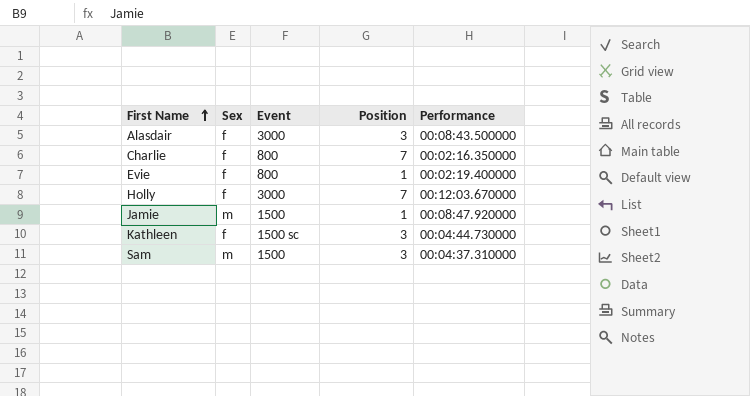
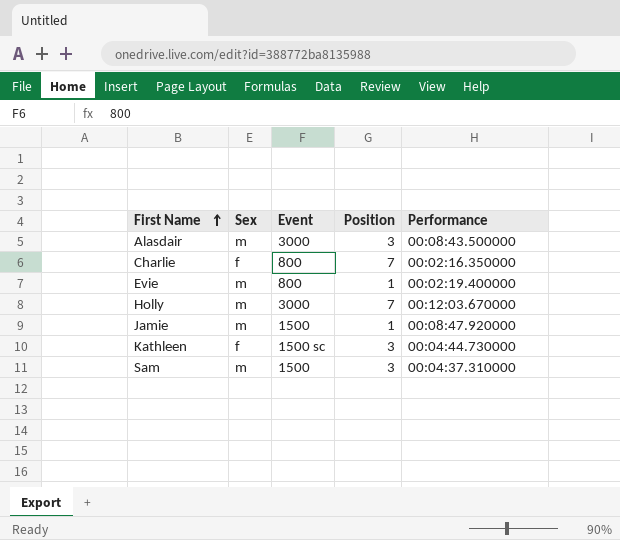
Alasdair | Sex: f -> m
Evie | Sex: f -> m
Holly | Sex: f -> m

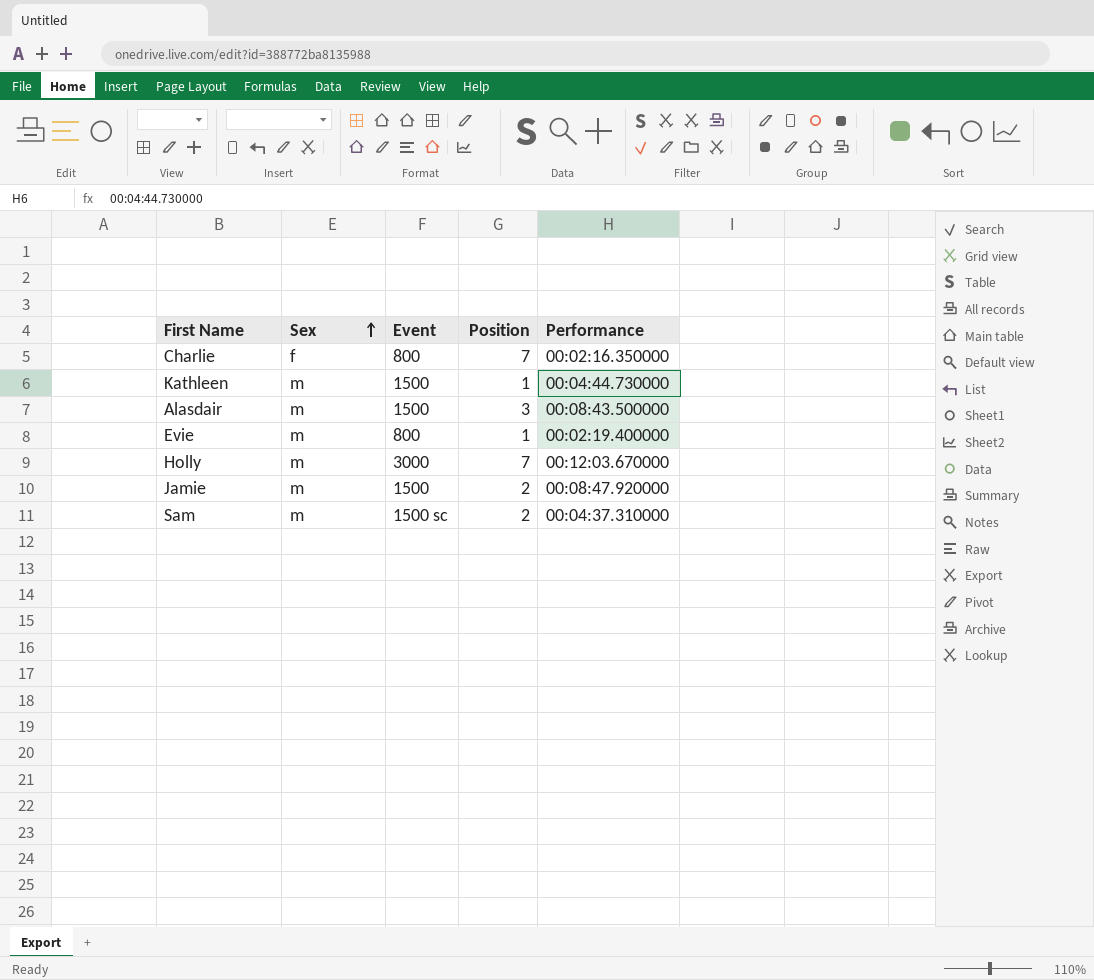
row order: First Name ascending -> Sex ascending
Kathleen | Sex: f -> m
Kathleen | Event: 1500 sc -> 1500
Kathleen | Position: 3 -> 1
Alasdair | Event: 3000 -> 1500
Jamie | Position: 1 -> 2
Sam | Event: 1500 -> 1500 sc
Sam | Position: 3 -> 2

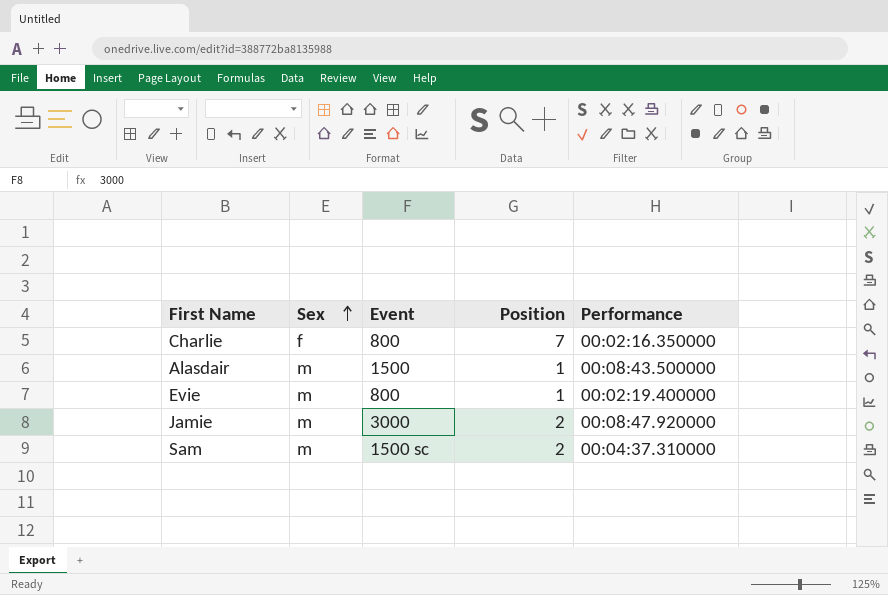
row Kathleen: m | 1500 | 1 | 00:04:44.730000 -> none
row Holly: m | 3000 | 7 | 00:12:03.670000 -> none
Alasdair | Position: 3 -> 1
Jamie | Event: 1500 -> 3000

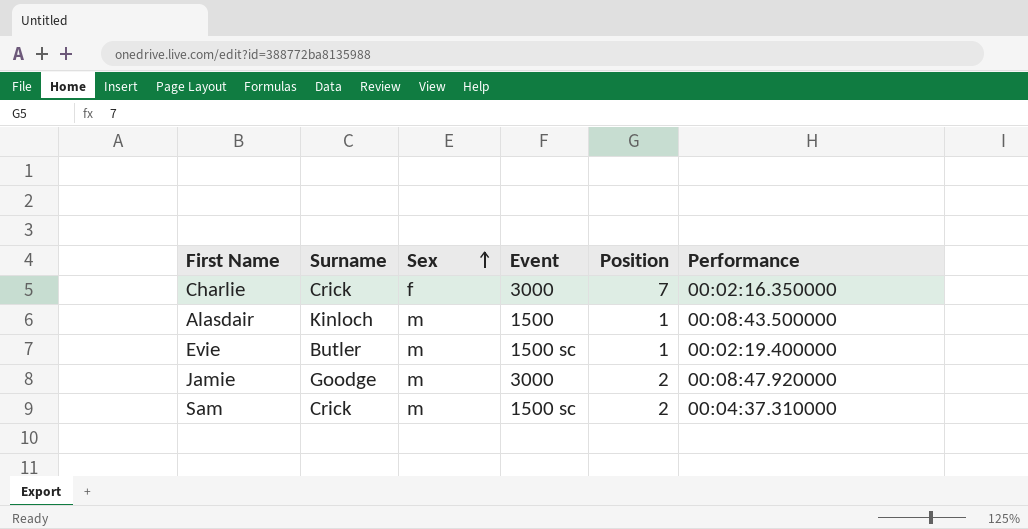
column Surname | position: none -> 2
Charlie | Event: 800 -> 3000
Evie | Event: 800 -> 1500 sc

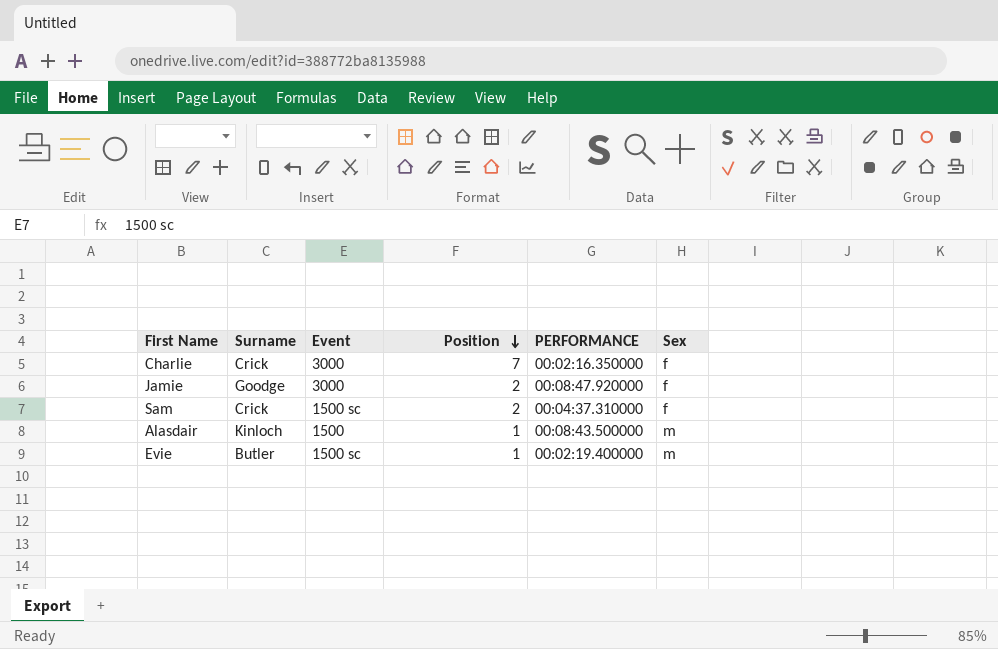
row order: Sex ascending -> Position descending
column name: Performance -> PERFORMANCE
column Sex | position: 3 -> 6
Jamie | Sex: m -> f
Sam | Sex: m -> f

